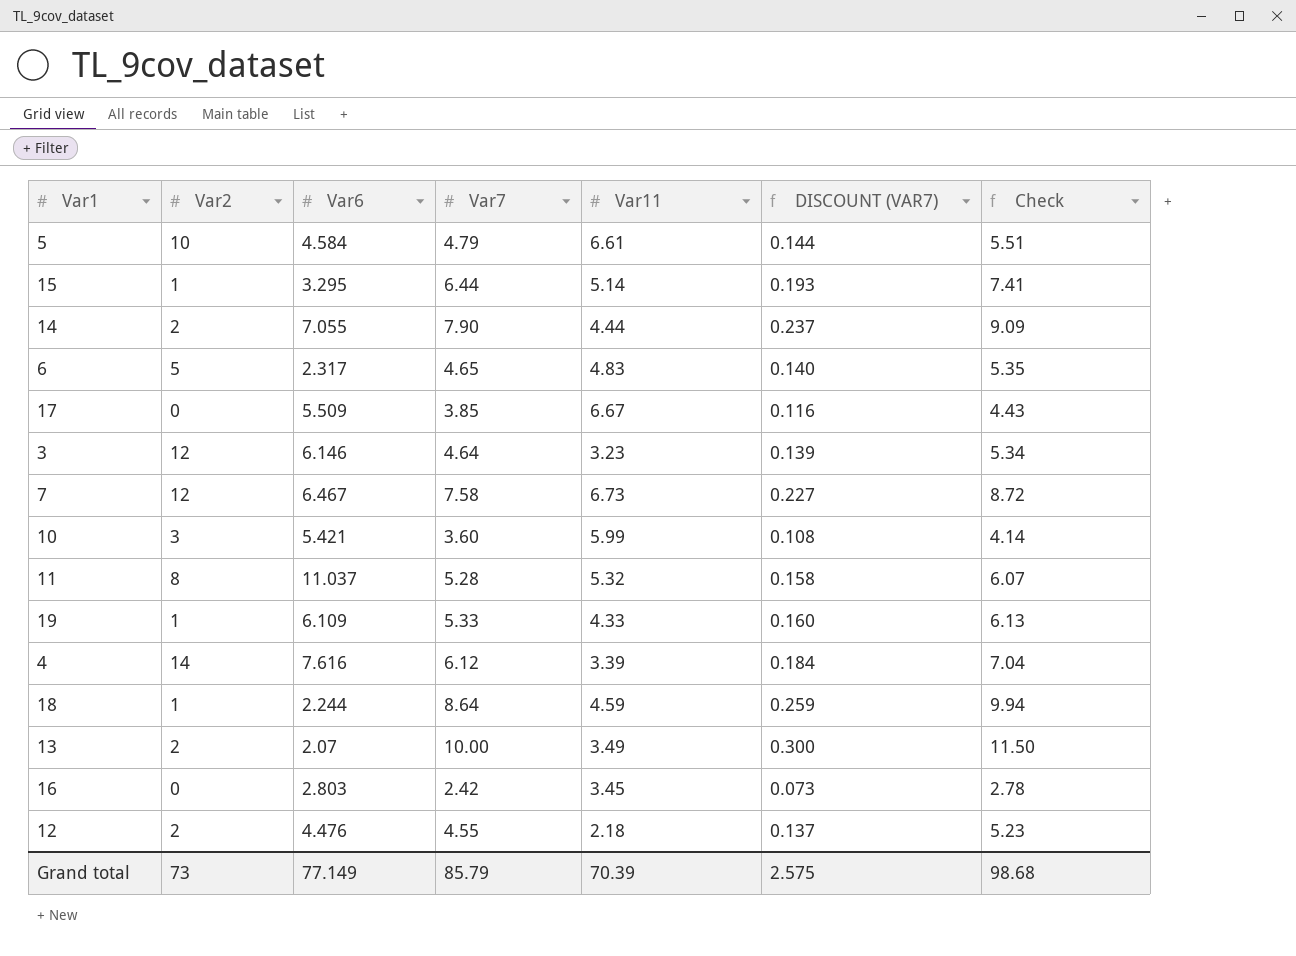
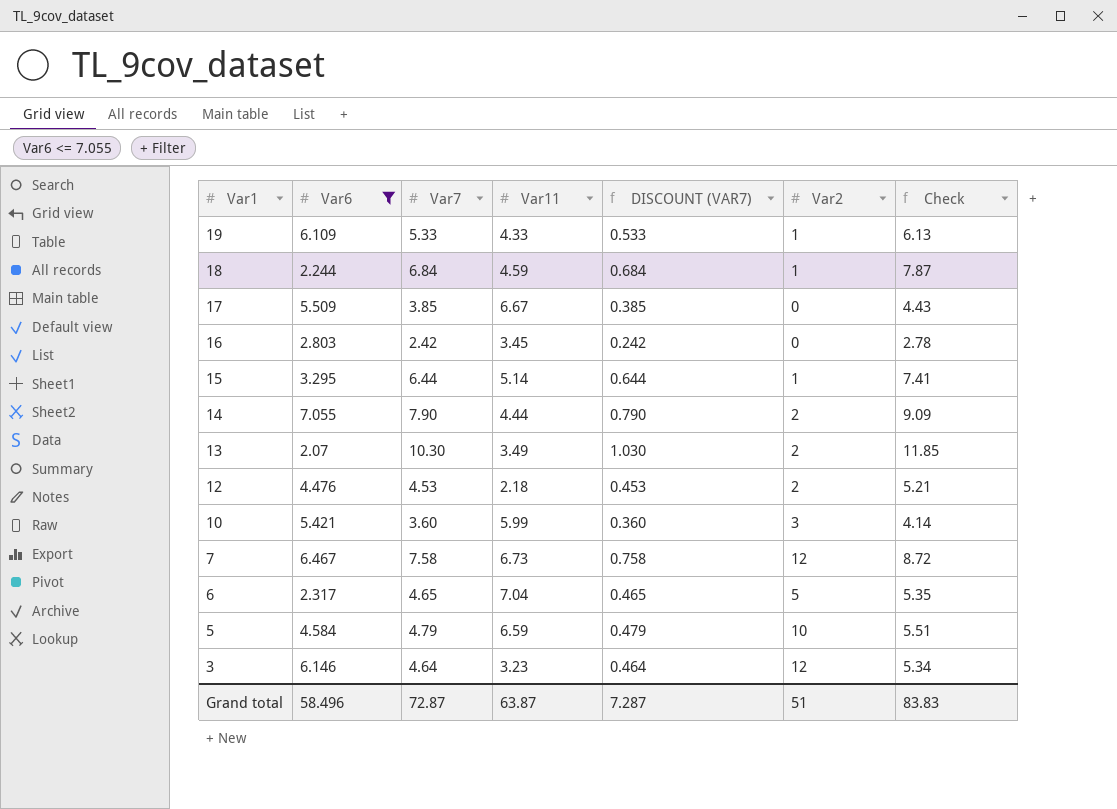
filter: none -> Var6 <= 7.055
row order: none -> Var1 descending
column DISCOUNT (VAR7) | formula: [Var7] * 0.03 -> [Var7] * 0.1
column Var2 | position: 2 -> 6
18 | Var7: 8.64 -> 6.84
18 | Check: 9.94 -> 7.87
13 | Var7: 10.00 -> 10.30
13 | Check: 11.50 -> 11.85
12 | Var7: 4.55 -> 4.53
12 | Check: 5.23 -> 5.21
6 | Var11: 4.83 -> 7.04
5 | Var11: 6.61 -> 6.59
Grand total | Var6: 77.149 -> 58.496
Grand total | Var7: 85.79 -> 72.87
Grand total | Var11: 70.39 -> 63.87
Grand total | DISCOUNT (VAR7): 2.575 -> 7.287
Grand total | Var2: 73 -> 51
Grand total | Check: 98.68 -> 83.83

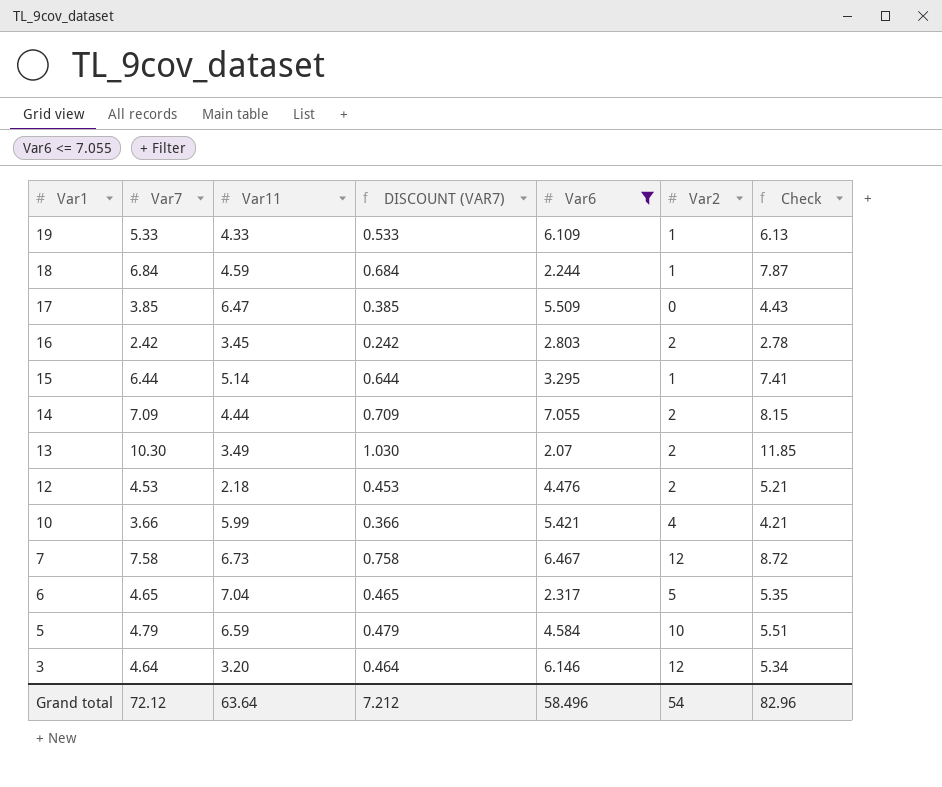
column Var6 | position: 2 -> 5
17 | Var11: 6.67 -> 6.47
16 | Var2: 0 -> 2
14 | Var7: 7.90 -> 7.09
14 | DISCOUNT (VAR7): 0.790 -> 0.709
14 | Check: 9.09 -> 8.15
10 | Var7: 3.60 -> 3.66
10 | DISCOUNT (VAR7): 0.360 -> 0.366
10 | Var2: 3 -> 4
10 | Check: 4.14 -> 4.21
3 | Var11: 3.23 -> 3.20
Grand total | Var7: 72.87 -> 72.12
Grand total | Var11: 63.87 -> 63.64
Grand total | DISCOUNT (VAR7): 7.287 -> 7.212
Grand total | Var2: 51 -> 54
Grand total | Check: 83.83 -> 82.96

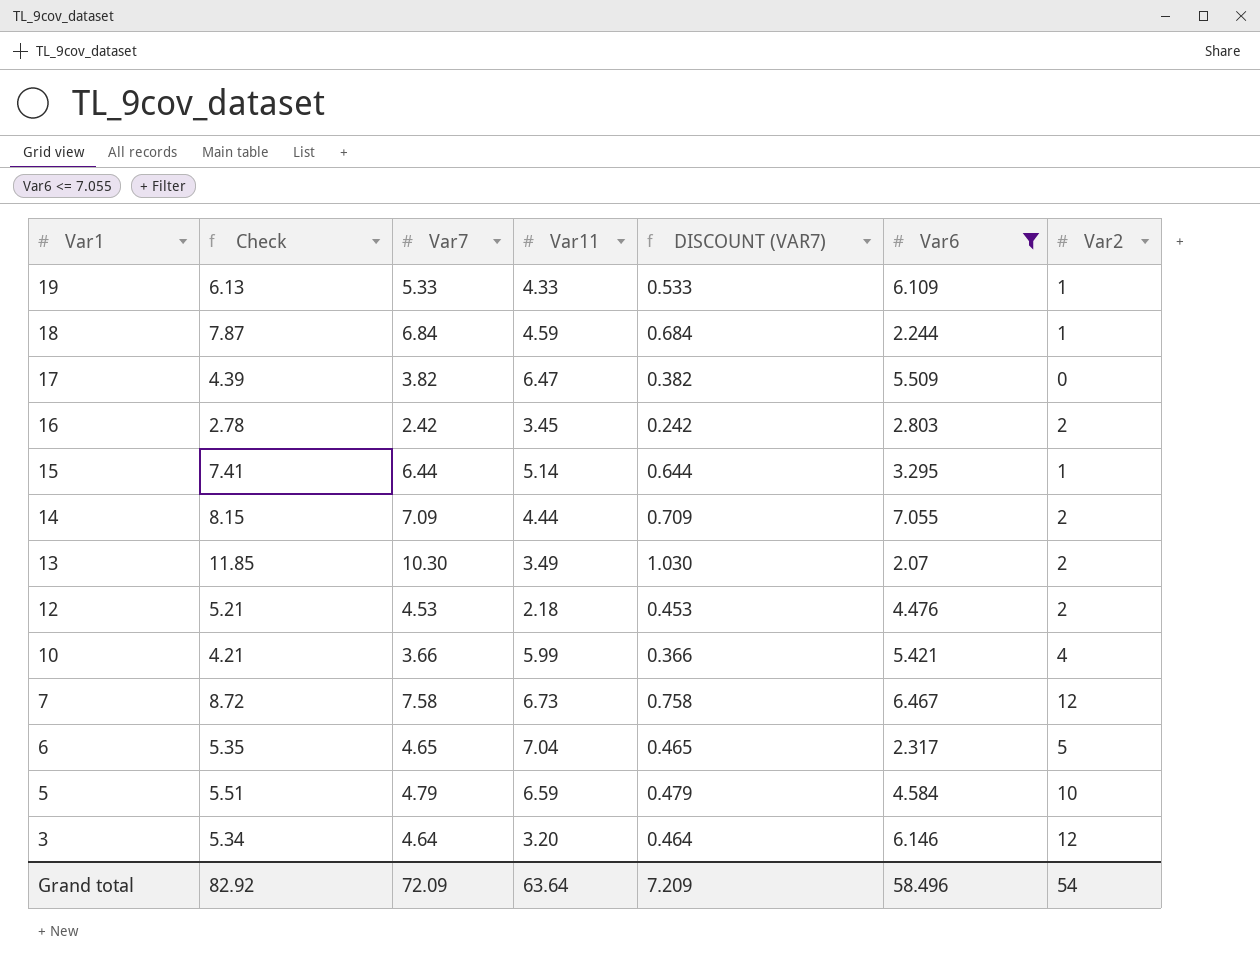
column Check | position: 7 -> 2
17 | Check: 4.43 -> 4.39
17 | Var7: 3.85 -> 3.82
17 | DISCOUNT (VAR7): 0.385 -> 0.382
Grand total | Check: 82.96 -> 82.92
Grand total | Var7: 72.12 -> 72.09
Grand total | DISCOUNT (VAR7): 7.212 -> 7.209

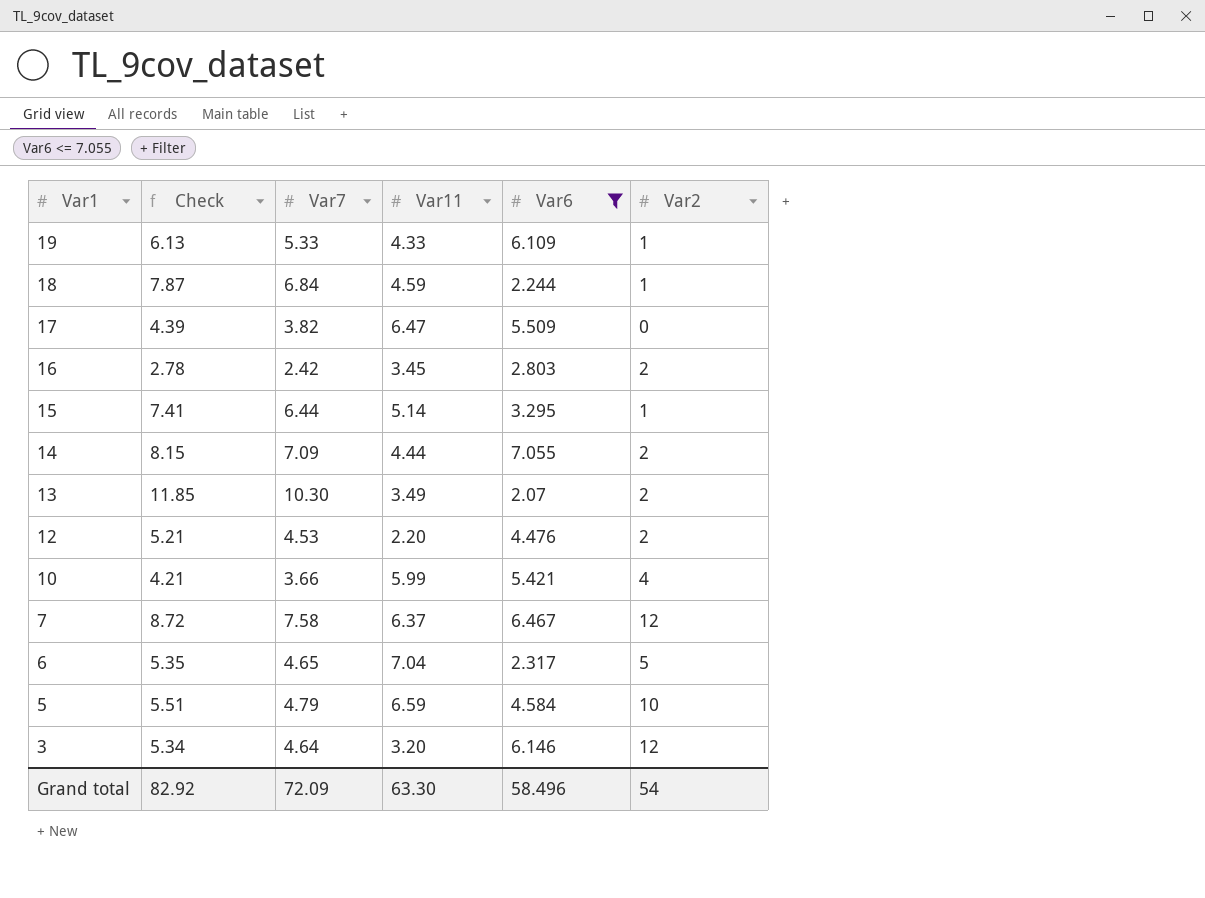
column DISCOUNT (VAR7) | formula: [Var7] * 0.1 -> none
12 | Var11: 2.18 -> 2.20
7 | Var11: 6.73 -> 6.37
Grand total | Var11: 63.64 -> 63.30

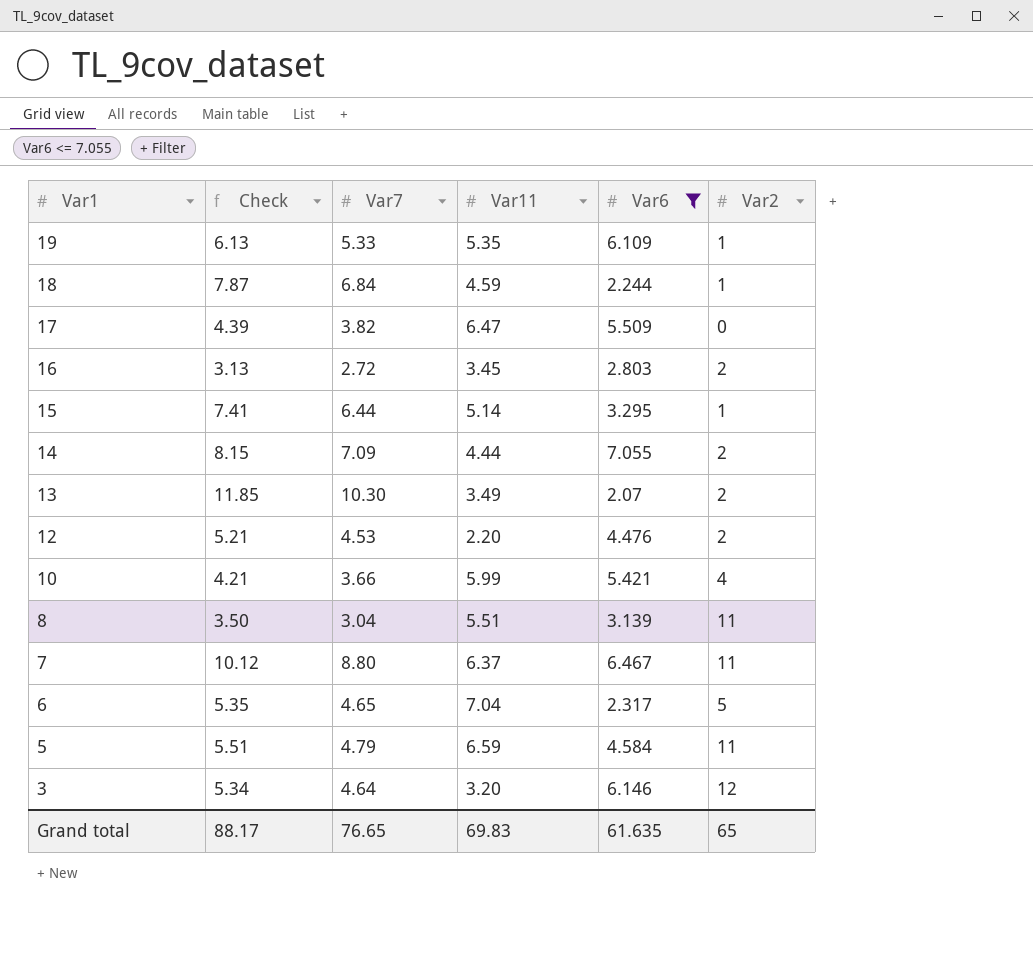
19 | Var11: 4.33 -> 5.35
16 | Check: 2.78 -> 3.13
16 | Var7: 2.42 -> 2.72
row 8: none -> 3.50 | 3.04 | 5.51 | 3.139 | 11
7 | Check: 8.72 -> 10.12
7 | Var7: 7.58 -> 8.80
7 | Var2: 12 -> 11
5 | Var2: 10 -> 11
Grand total | Check: 82.92 -> 88.17
Grand total | Var7: 72.09 -> 76.65
Grand total | Var11: 63.30 -> 69.83
Grand total | Var6: 58.496 -> 61.635
Grand total | Var2: 54 -> 65

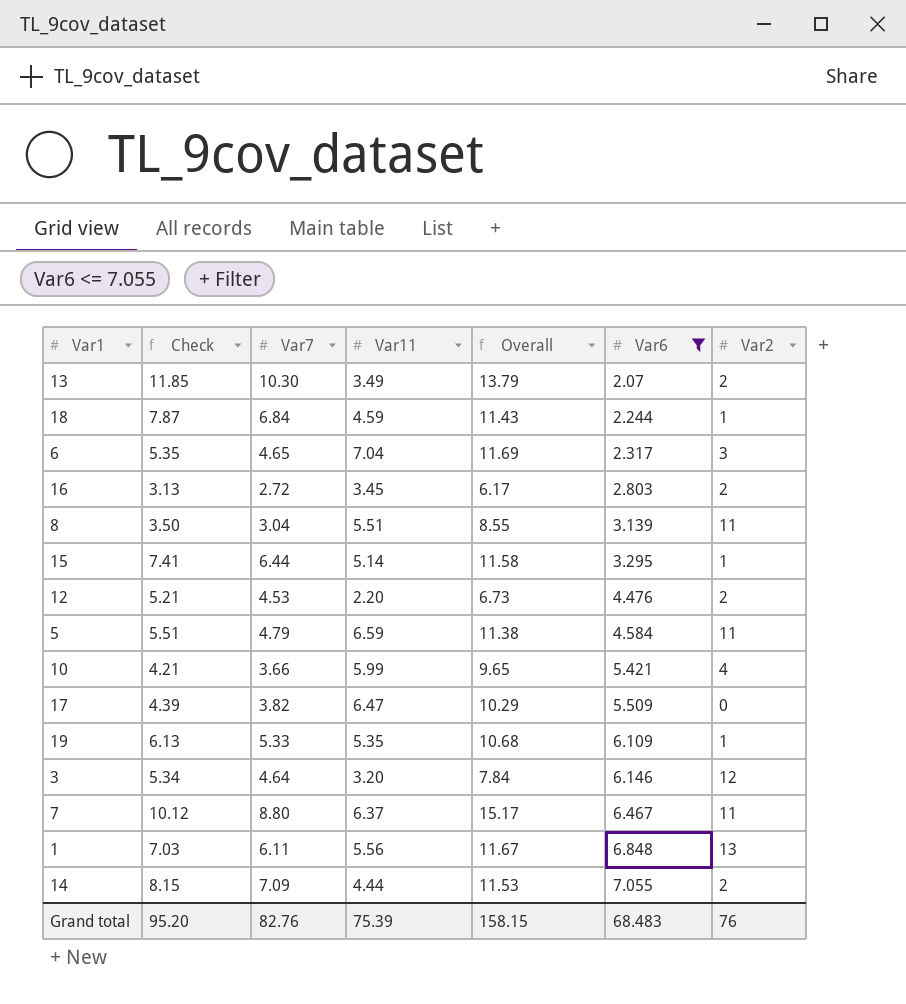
row order: Var1 descending -> Var6 ascending
column Overall | formula: none -> [Var7] + [Var11]
6 | Var2: 5 -> 3
row 1: none -> 7.03 | 6.11 | 5.56 | 11.67 | 6.848 | 13
Grand total | Check: 88.17 -> 95.20
Grand total | Var7: 76.65 -> 82.76
Grand total | Var11: 69.83 -> 75.39
Grand total | Var6: 61.635 -> 68.483
Grand total | Var2: 65 -> 76

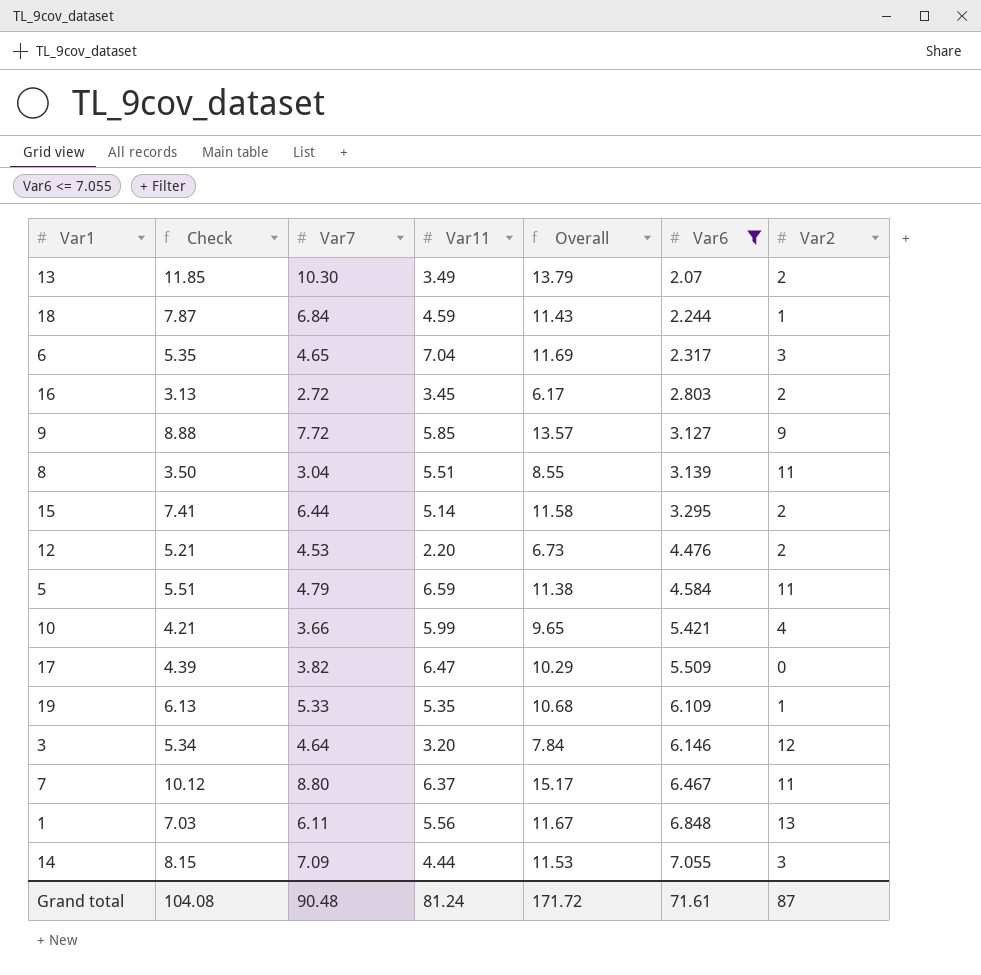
row 9: none -> 8.88 | 7.72 | 5.85 | 13.57 | 3.127 | 9
15 | Var2: 1 -> 2
14 | Var2: 2 -> 3
Grand total | Check: 95.20 -> 104.08
Grand total | Var7: 82.76 -> 90.48
Grand total | Var11: 75.39 -> 81.24
Grand total | Overall: 158.15 -> 171.72
Grand total | Var6: 68.483 -> 71.61
Grand total | Var2: 76 -> 87

